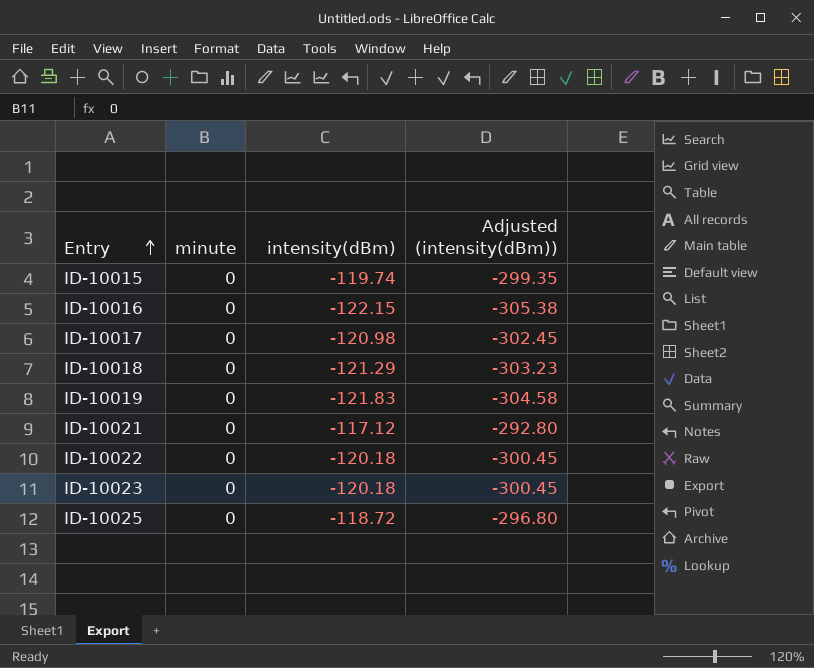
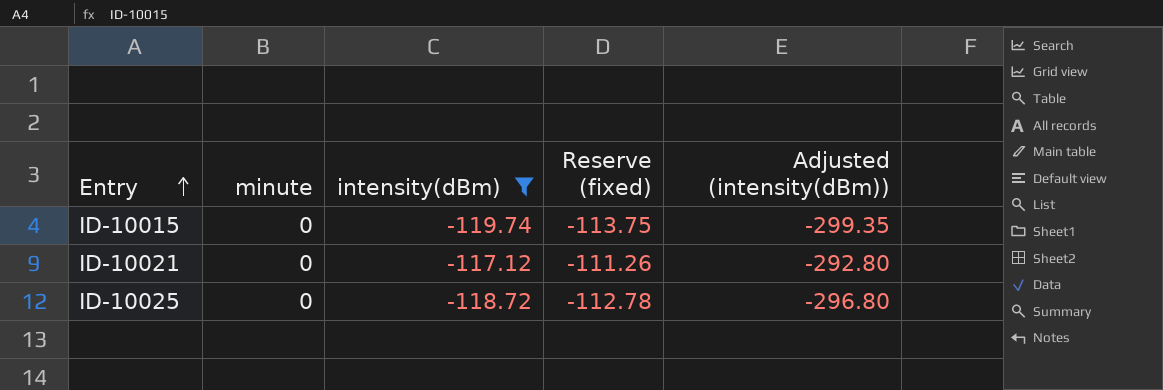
filter: none -> intensity(dBm) >= -119.74
column Reserve (fixed) | formula: none -> [intensity(dBm)] * 0.95

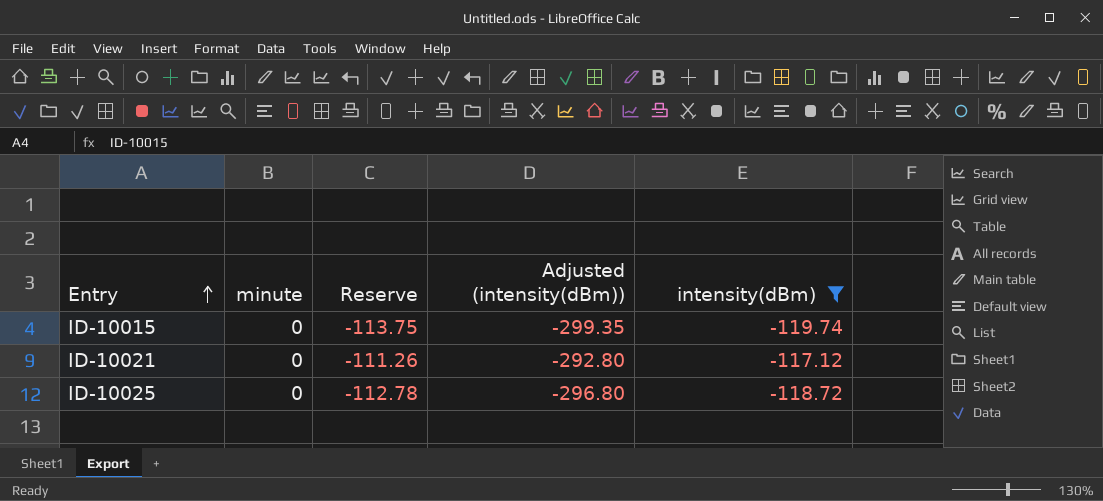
column name: Reserve (fixed) -> Reserve
column intensity(dBm) | position: 3 -> 5

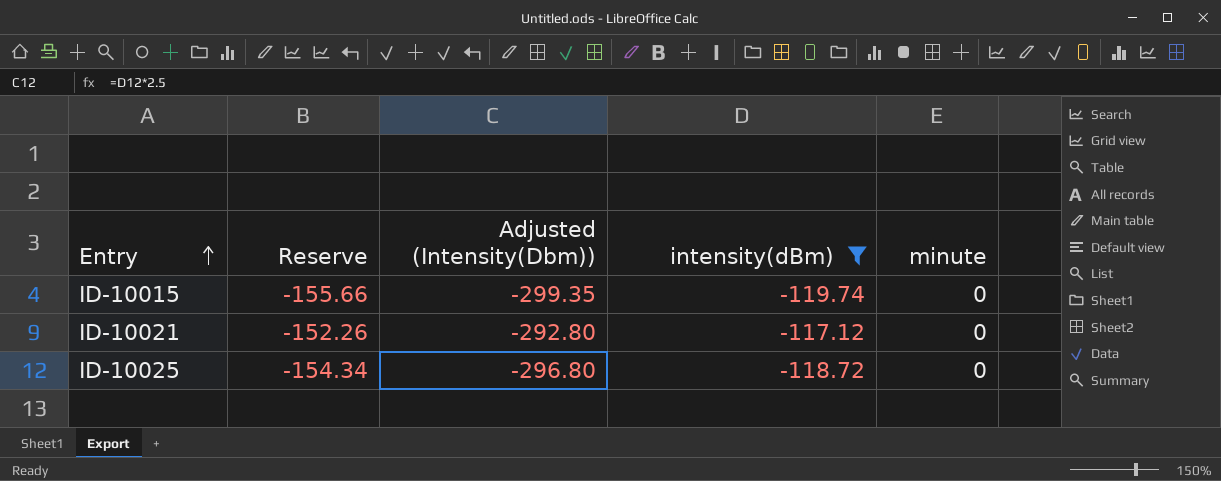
column Reserve | formula: [intensity(dBm)] * 0.95 -> [intensity(dBm)] * 1.3
column name: Adjusted (intensity(dBm)) -> Adjusted (Intensity(Dbm))
column minute | position: 2 -> 5

